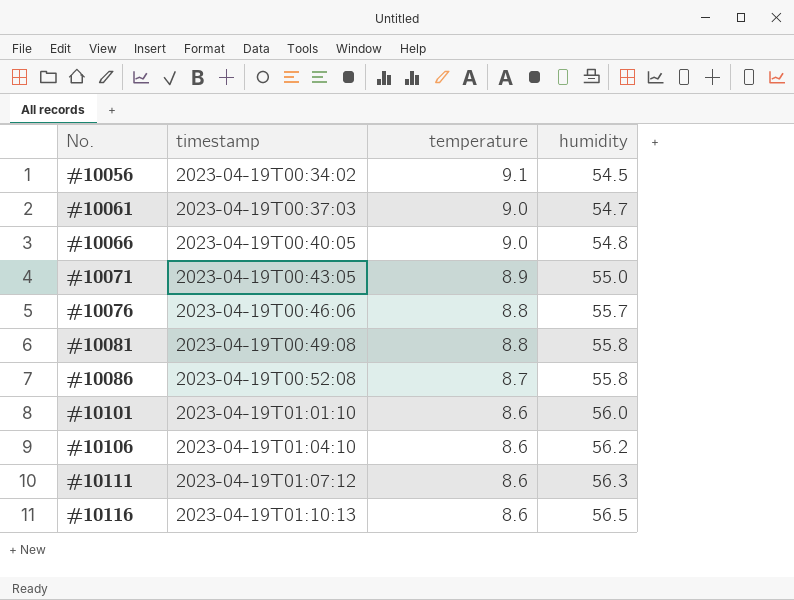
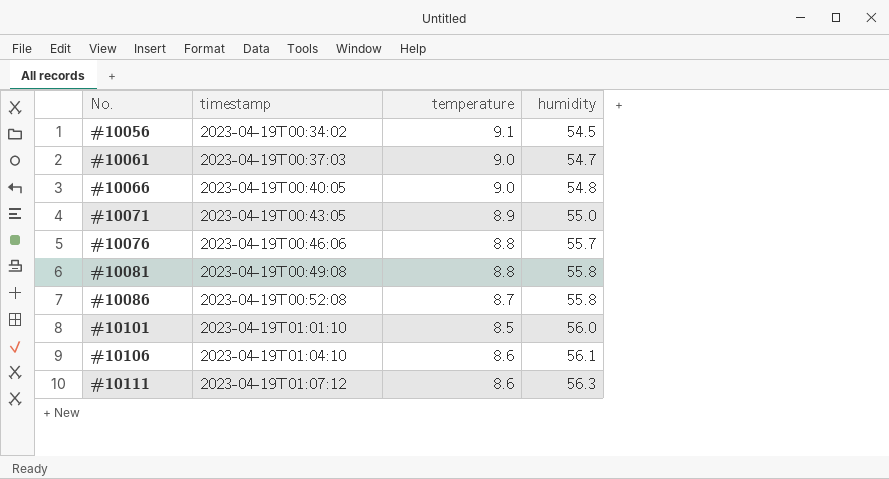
row #10116: 2023-04-19T01:10:13 | 8.6 | 56.5 -> none
#10101 | temperature: 8.6 -> 8.5
#10106 | humidity: 56.2 -> 56.1

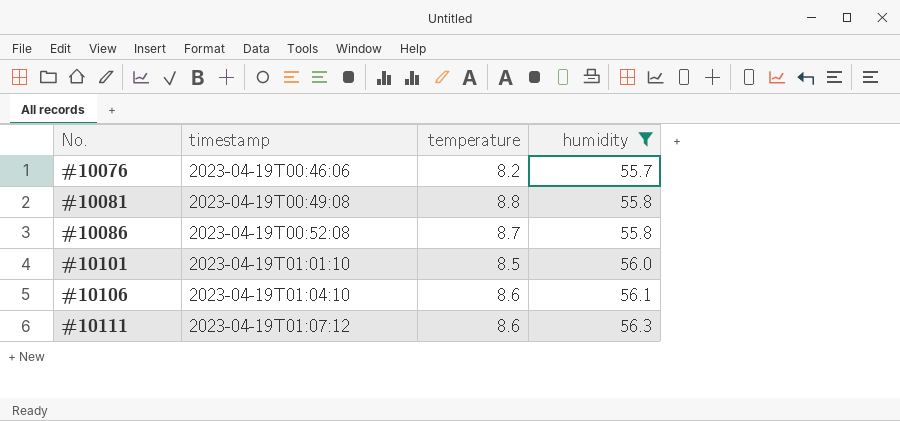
filter: none -> humidity >= 55.7
#10076 | temperature: 8.8 -> 8.2

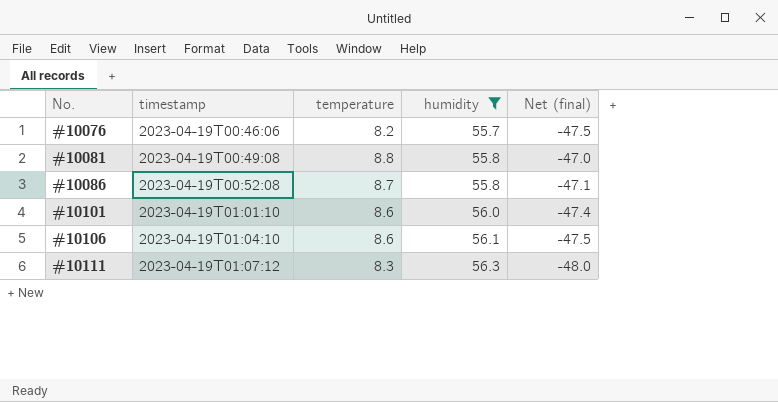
column Net (final) | formula: none -> [temperature] - [humidity]
#10101 | temperature: 8.5 -> 8.6
#10111 | temperature: 8.6 -> 8.3

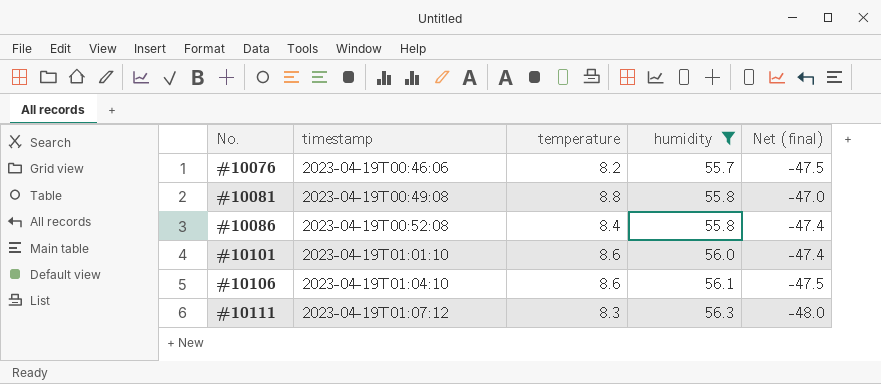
#10086 | temperature: 8.7 -> 8.4
#10086 | Net (final): -47.1 -> -47.4

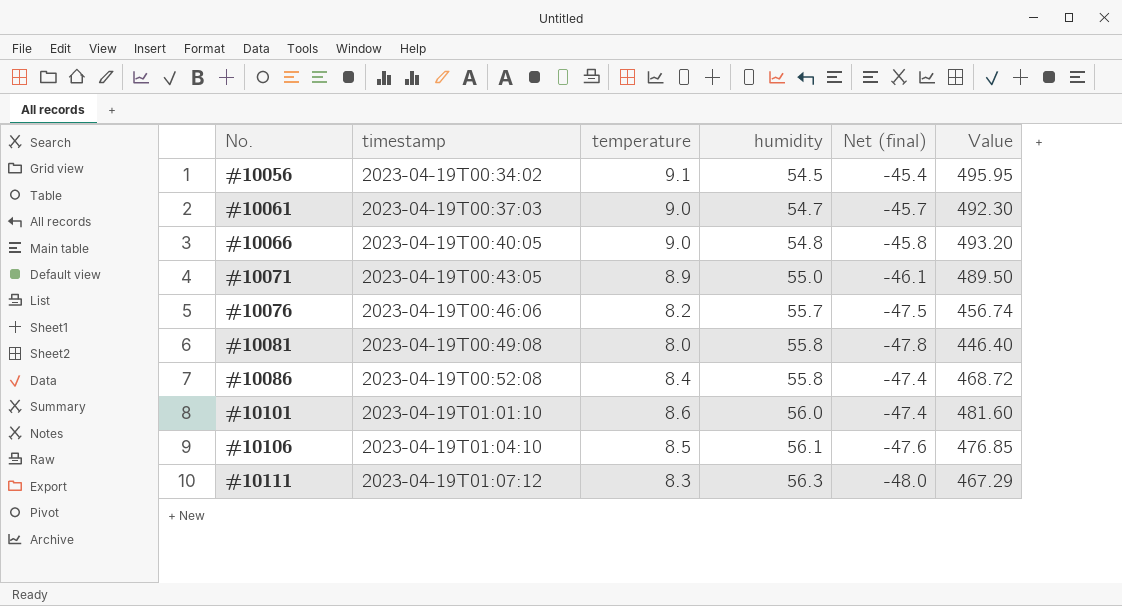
filter: humidity >= 55.7 -> none
column Value | formula: none -> [temperature] * [humidity]
#10081 | temperature: 8.8 -> 8.0
#10081 | Net (final): -47.0 -> -47.8
#10106 | temperature: 8.6 -> 8.5
#10106 | Net (final): -47.5 -> -47.6

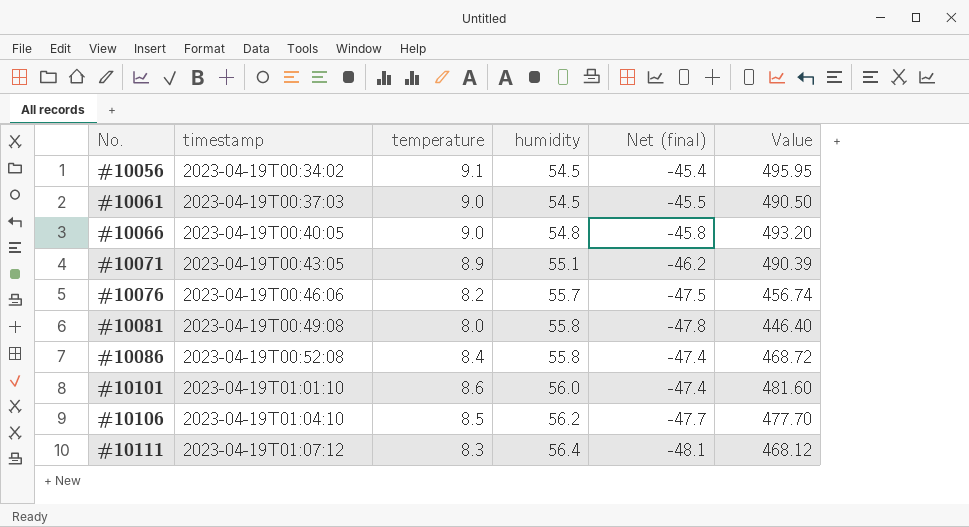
#10061 | humidity: 54.7 -> 54.5
#10061 | Net (final): -45.7 -> -45.5
#10061 | Value: 492.30 -> 490.50
#10071 | humidity: 55.0 -> 55.1
#10071 | Net (final): -46.1 -> -46.2
#10071 | Value: 489.50 -> 490.39
#10106 | humidity: 56.1 -> 56.2
#10106 | Net (final): -47.6 -> -47.7
#10106 | Value: 476.85 -> 477.70
#10111 | humidity: 56.3 -> 56.4
#10111 | Net (final): -48.0 -> -48.1
#10111 | Value: 467.29 -> 468.12

